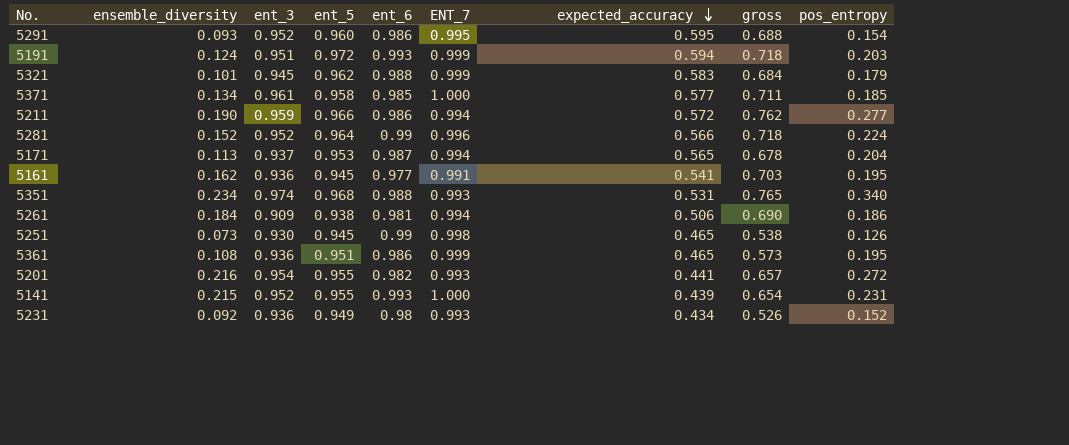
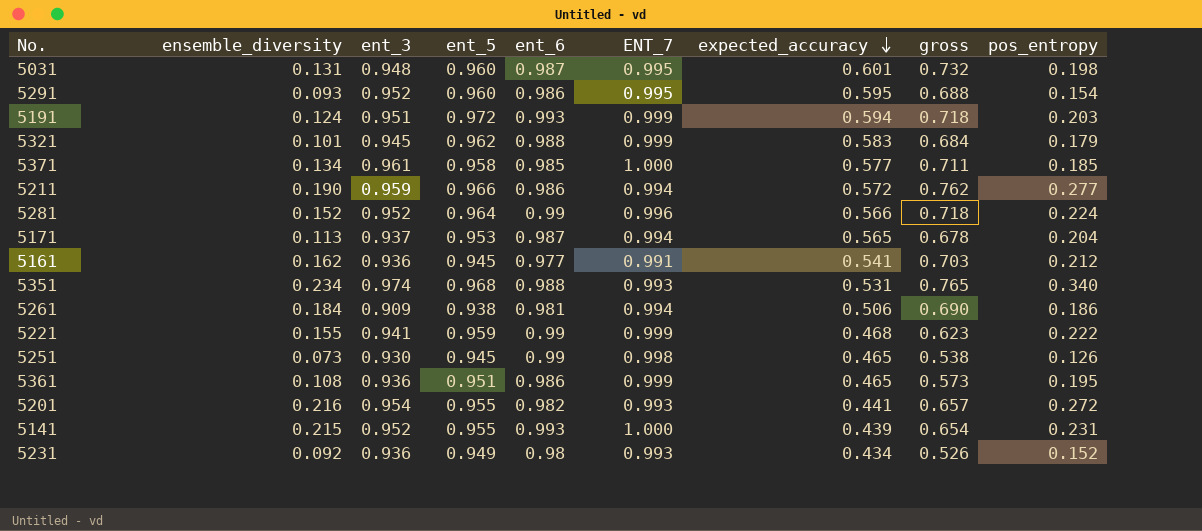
row 5031: none -> 0.131 | 0.948 | 0.960 | 0.987 | 0.995 | 0.601 | 0.732 | 0.198
5161 | pos_entropy: 0.195 -> 0.212
row 5221: none -> 0.155 | 0.941 | 0.959 | 0.99 | 0.999 | 0.468 | 0.623 | 0.222

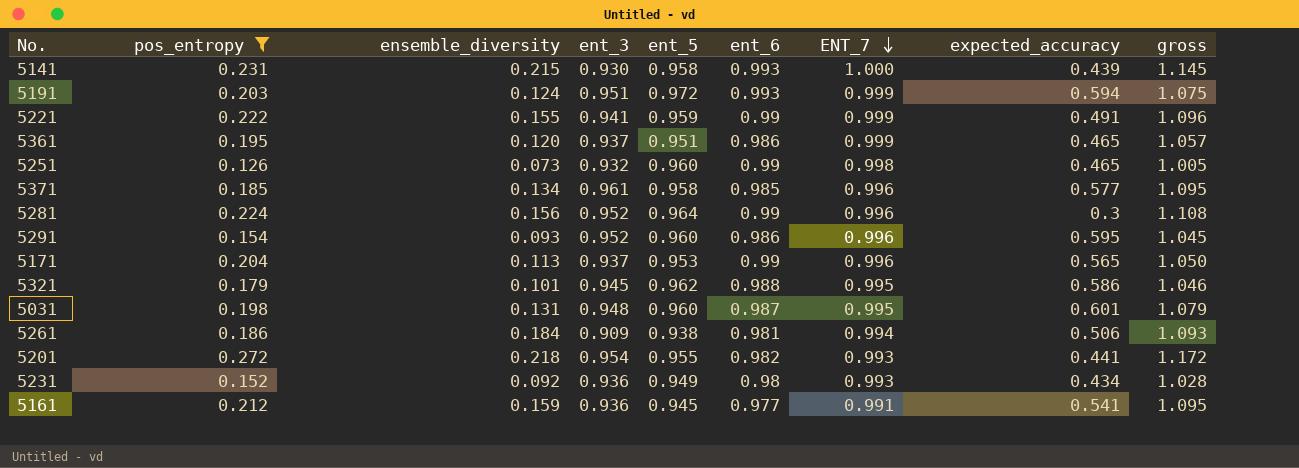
filter: none -> pos_entropy <= 0.272
row order: expected_accuracy descending -> ENT_7 descending
column pos_entropy | position: 9 -> 2
column gross | formula: [ensemble_diversity] + [expected_accuracy] -> [ensemble_diversity] + [ent_3]
5141 | ent_3: 0.952 -> 0.930
5141 | ent_5: 0.955 -> 0.958
5221 | expected_accuracy: 0.468 -> 0.491
5361 | ensemble_diversity: 0.108 -> 0.120
5361 | ent_3: 0.936 -> 0.937
5251 | ent_3: 0.930 -> 0.932
5251 | ent_5: 0.945 -> 0.960
5371 | ENT_7: 1.000 -> 0.996
5281 | ensemble_diversity: 0.152 -> 0.156
5281 | expected_accuracy: 0.566 -> 0.3
5291 | ENT_7: 0.995 -> 0.996
5171 | ent_6: 0.987 -> 0.99
5171 | ENT_7: 0.994 -> 0.996
5321 | ENT_7: 0.999 -> 0.995
5321 | expected_accuracy: 0.583 -> 0.586
5201 | ensemble_diversity: 0.216 -> 0.218
5161 | ensemble_diversity: 0.162 -> 0.159

